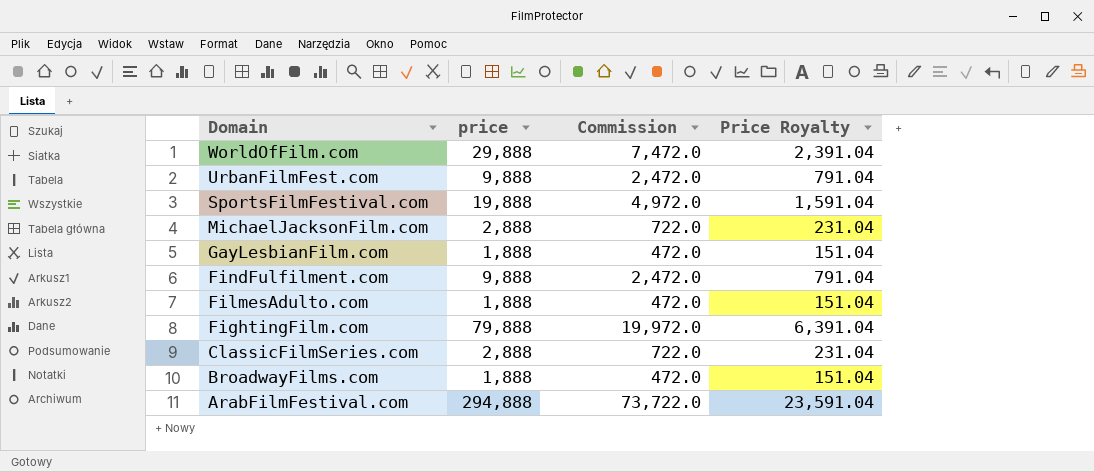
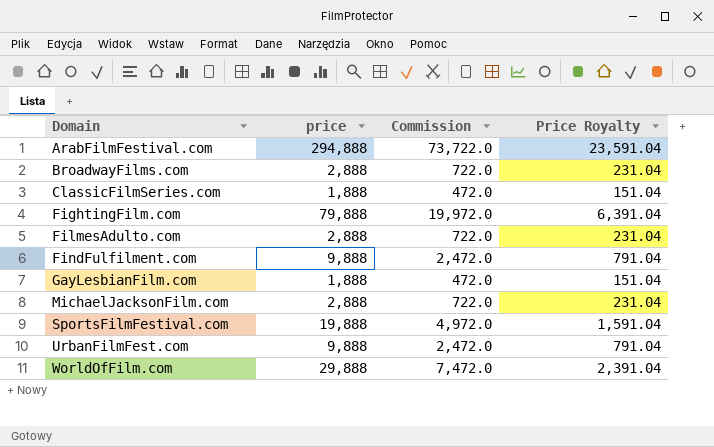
row order: Domain descending -> Domain ascending
BroadwayFilms.com | price: 1,888 -> 2,888
BroadwayFilms.com | Commission: 472.0 -> 722.0
BroadwayFilms.com | Price Royalty: 151.04 -> 231.04
ClassicFilmSeries.com | price: 2,888 -> 1,888
ClassicFilmSeries.com | Commission: 722.0 -> 472.0
ClassicFilmSeries.com | Price Royalty: 231.04 -> 151.04
FilmesAdulto.com | price: 1,888 -> 2,888
FilmesAdulto.com | Commission: 472.0 -> 722.0
FilmesAdulto.com | Price Royalty: 151.04 -> 231.04

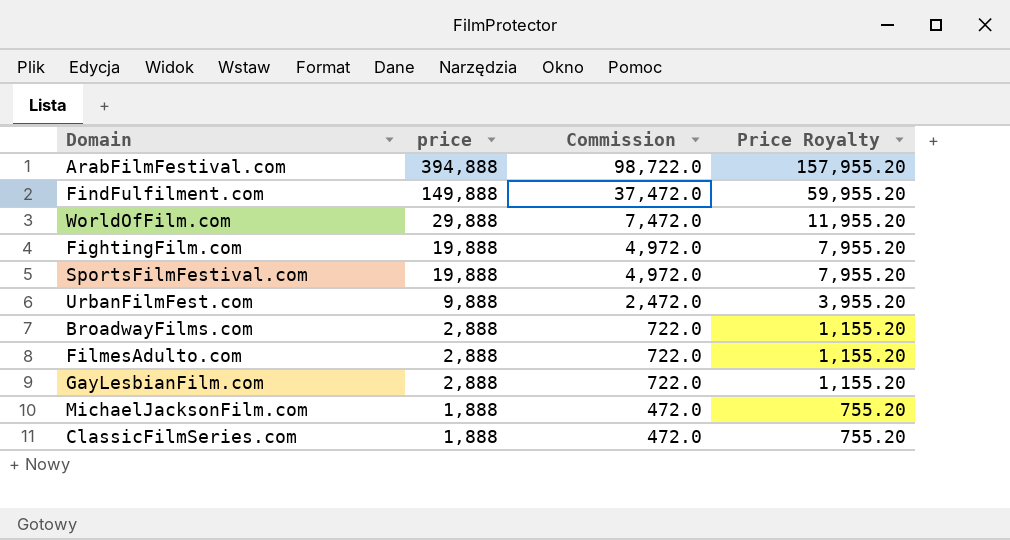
row order: Domain ascending -> price descending
column Price Royalty | formula: [price] * 0.08 -> [price] * 0.4
ArabFilmFestival.com | price: 294,888 -> 394,888
ArabFilmFestival.com | Commission: 73,722.0 -> 98,722.0
FindFulfilment.com | price: 9,888 -> 149,888
FindFulfilment.com | Commission: 2,472.0 -> 37,472.0
FightingFilm.com | price: 79,888 -> 19,888
FightingFilm.com | Commission: 19,972.0 -> 4,972.0
GayLesbianFilm.com | price: 1,888 -> 2,888
GayLesbianFilm.com | Commission: 472.0 -> 722.0
MichaelJacksonFilm.com | price: 2,888 -> 1,888
MichaelJacksonFilm.com | Commission: 722.0 -> 472.0

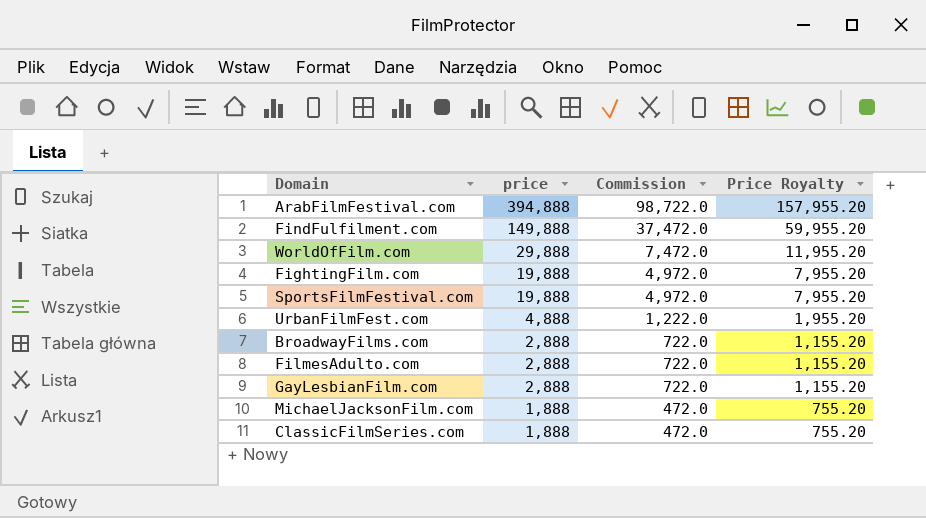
UrbanFilmFest.com | price: 9,888 -> 4,888
UrbanFilmFest.com | Commission: 2,472.0 -> 1,222.0
UrbanFilmFest.com | Price Royalty: 3,955.20 -> 1,955.20

